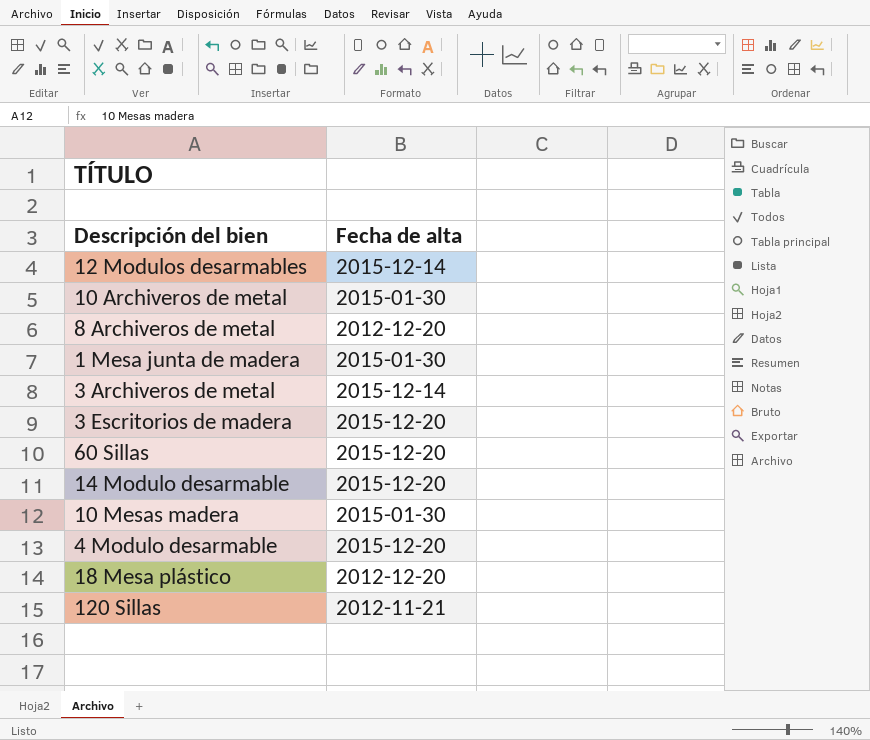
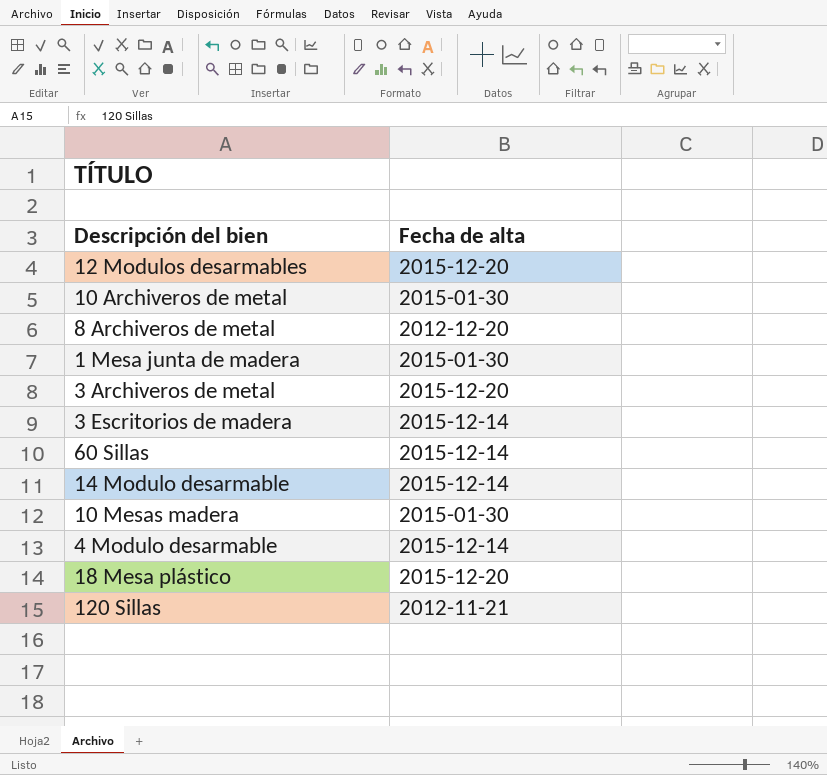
12 Modulos desarmables | Fecha de alta: 2015-12-14 -> 2015-12-20
3 Archiveros de metal | Fecha de alta: 2015-12-14 -> 2015-12-20
3 Escritorios de madera | Fecha de alta: 2015-12-20 -> 2015-12-14
60 Sillas | Fecha de alta: 2015-12-20 -> 2015-12-14
14 Modulo desarmable | Fecha de alta: 2015-12-20 -> 2015-12-14
4 Modulo desarmable | Fecha de alta: 2015-12-20 -> 2015-12-14
18 Mesa plástico | Fecha de alta: 2012-12-20 -> 2015-12-20

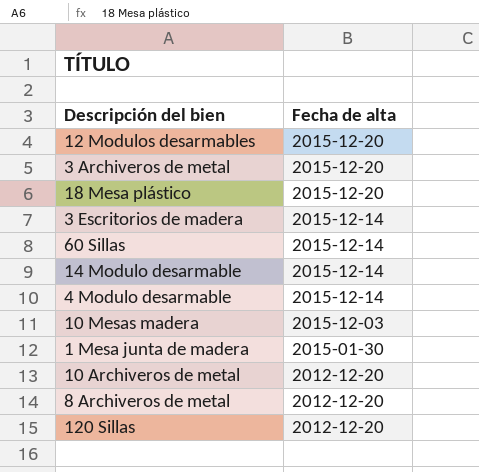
row order: none -> Fecha de alta descending
10 Mesas madera | Fecha de alta: 2015-01-30 -> 2015-12-03
10 Archiveros de metal | Fecha de alta: 2015-01-30 -> 2012-12-20
120 Sillas | Fecha de alta: 2012-11-21 -> 2012-12-20

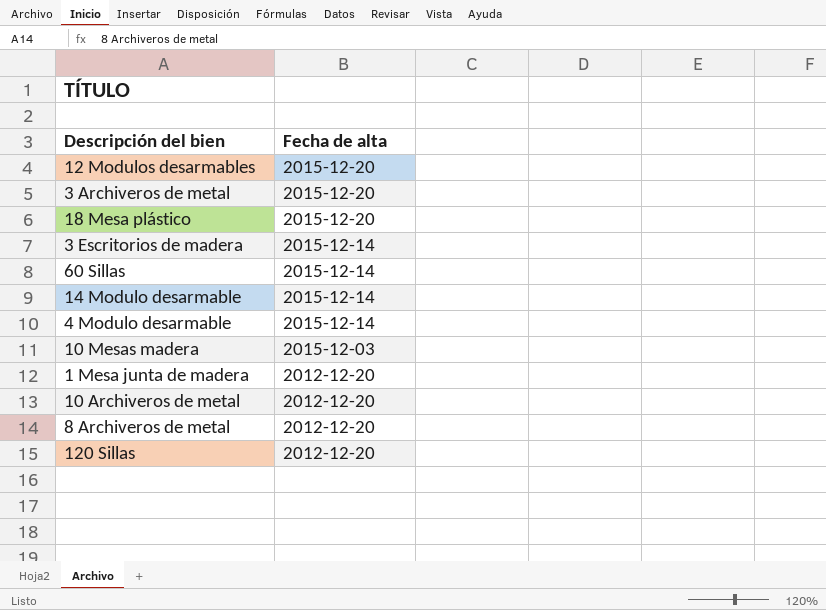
1 Mesa junta de madera | Fecha de alta: 2015-01-30 -> 2012-12-20

